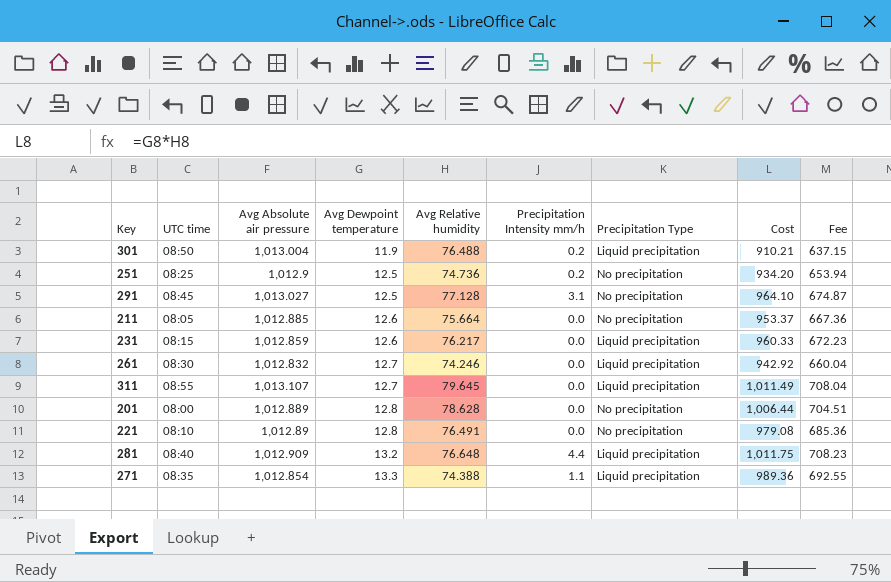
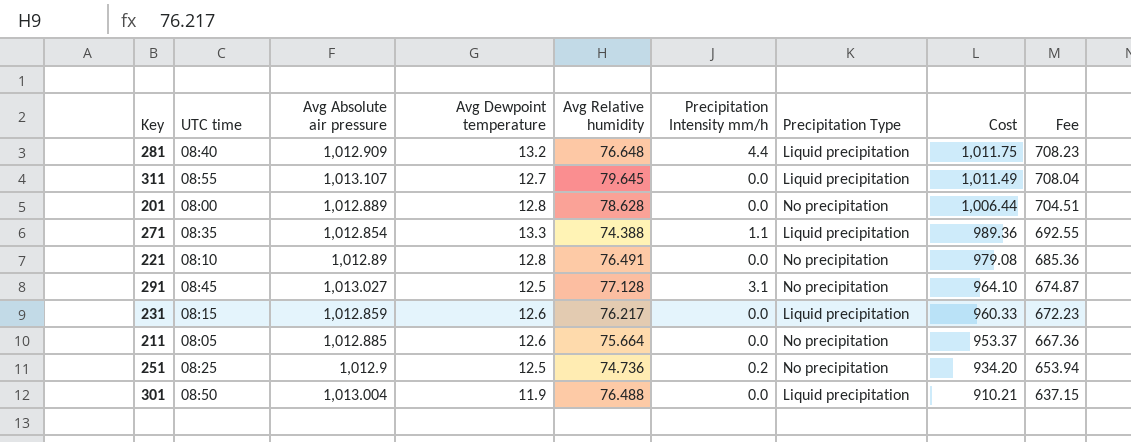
row order: Avg Dewpoint temperature ascending -> Cost descending
row 261: 08:30 | 1,012.832 | 12.7 | 74.246 | 0.0 | Liquid precipitation | 942.92 | 660.04 -> none
301 | Precipitation Intensity mm/h: 0.2 -> 0.0

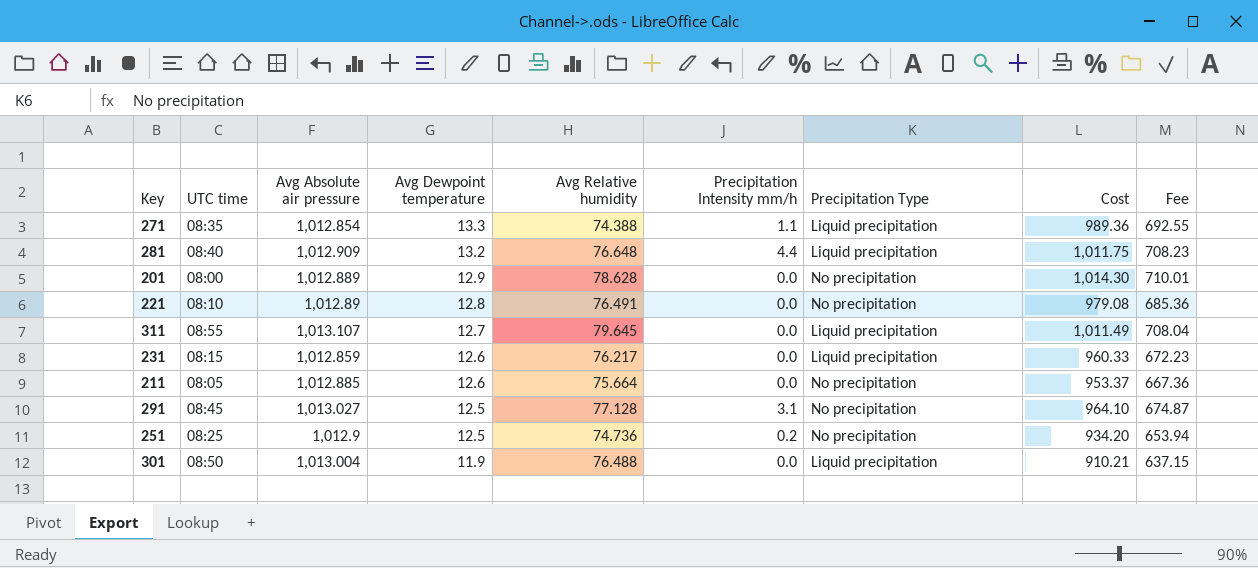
row order: Cost descending -> Avg Dewpoint temperature descending
201 | Avg Dewpoint temperature: 12.8 -> 12.9
201 | Cost: 1,006.44 -> 1,014.30
201 | Fee: 704.51 -> 710.01

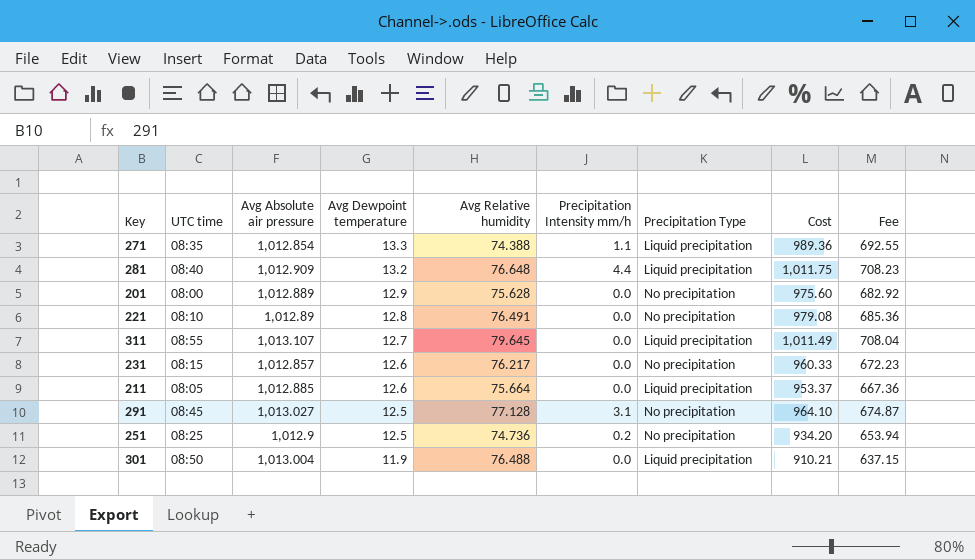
201 | Avg Relative humidity: 78.628 -> 75.628
201 | Cost: 1,014.30 -> 975.60
201 | Fee: 710.01 -> 682.92
231 | Avg Absolute air pressure: 1,012.859 -> 1,012.857
231 | Precipitation Type: Liquid precipitation -> No precipitation
211 | Precipitation Type: No precipitation -> Liquid precipitation

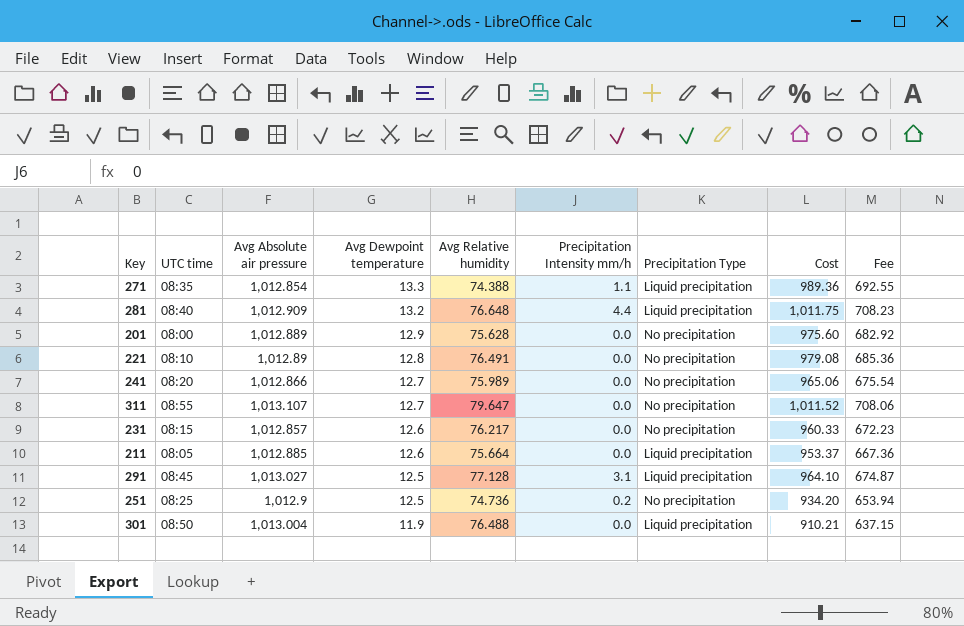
row 241: none -> 08:20 | 1,012.866 | 12.7 | 75.989 | 0.0 | No precipitation | 965.06 | 675.54
311 | Avg Relative humidity: 79.645 -> 79.647
311 | Precipitation Type: Liquid precipitation -> No precipitation
311 | Cost: 1,011.49 -> 1,011.52
311 | Fee: 708.04 -> 708.06
291 | Precipitation Type: No precipitation -> Liquid precipitation

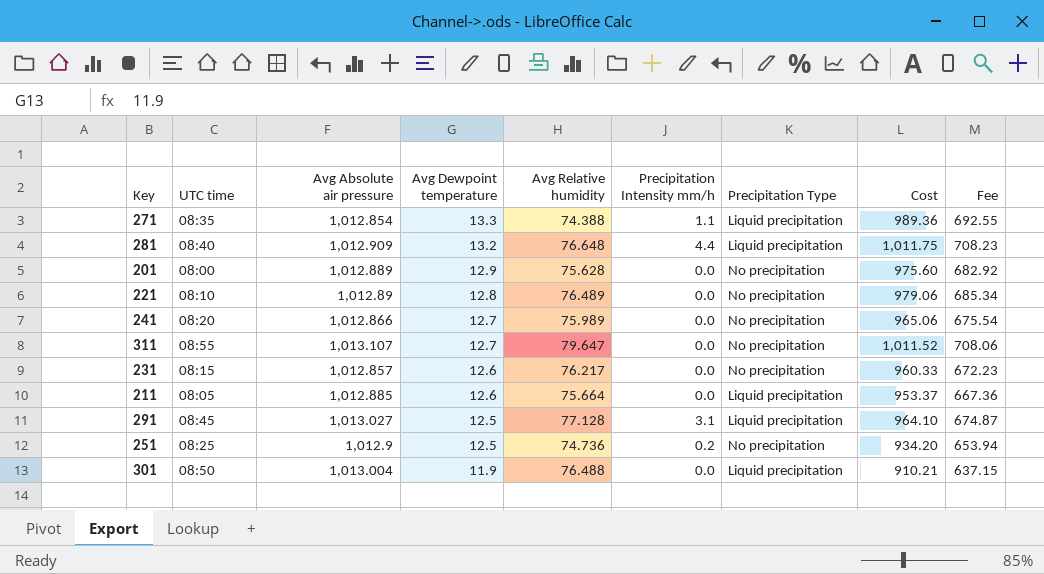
221 | Avg Relative humidity: 76.491 -> 76.489
221 | Cost: 979.08 -> 979.06
221 | Fee: 685.36 -> 685.34

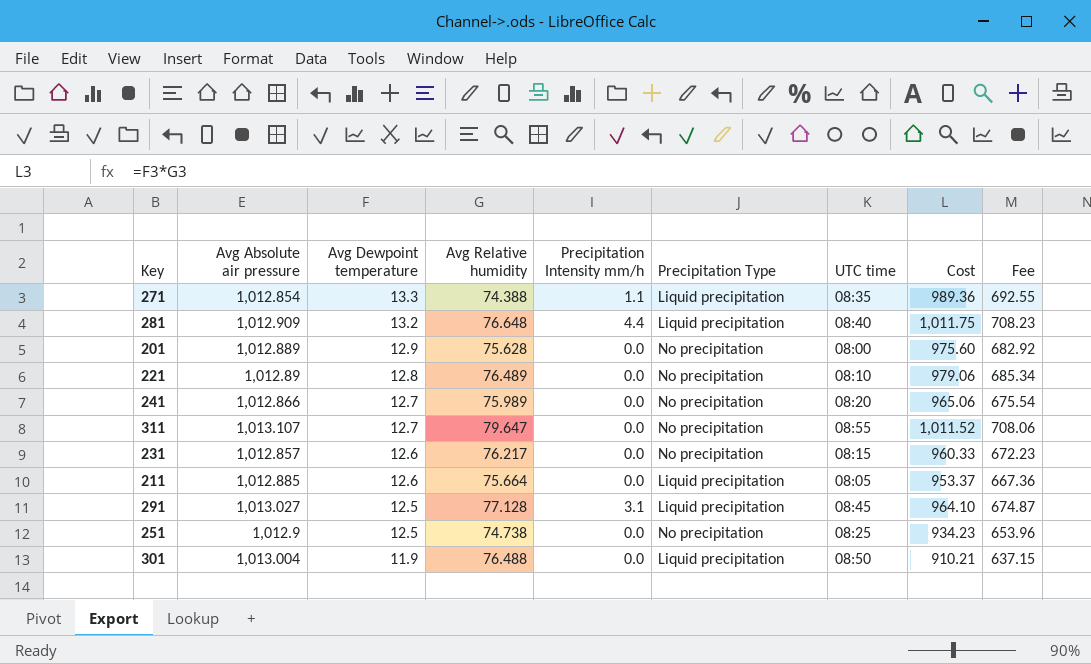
column UTC time | position: 2 -> 7
251 | Avg Relative humidity: 74.736 -> 74.738
251 | Precipitation Intensity mm/h: 0.2 -> 0.0
251 | Cost: 934.20 -> 934.23
251 | Fee: 653.94 -> 653.96

